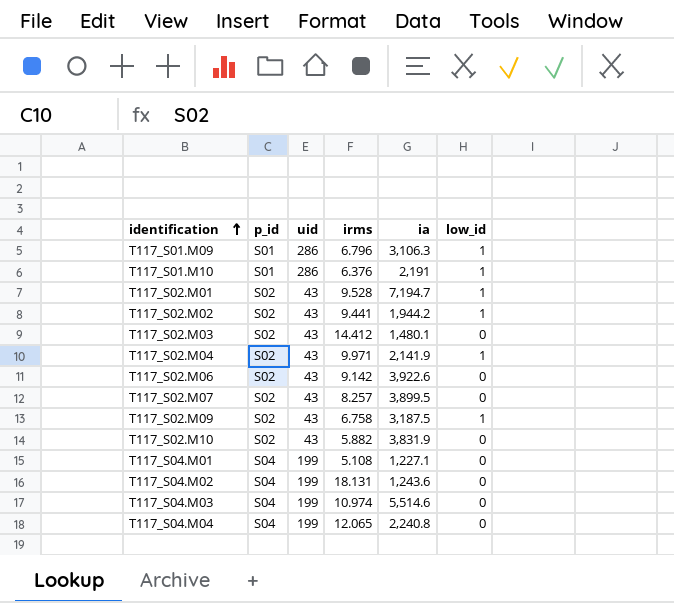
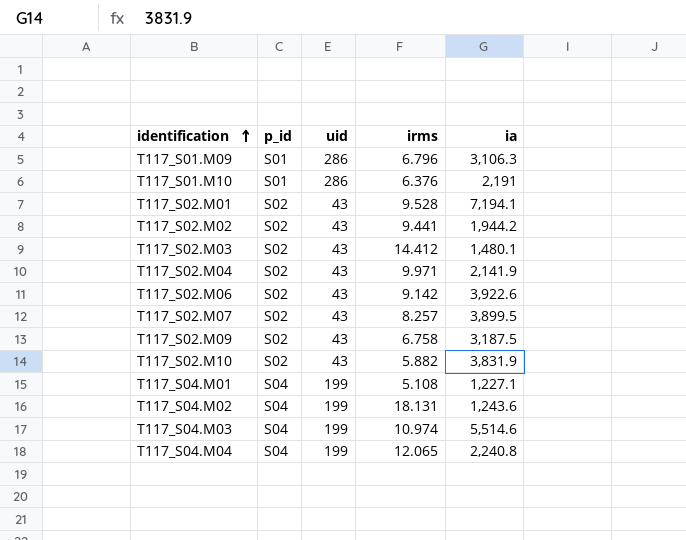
column low_id | position: 6 -> none
T117_S02.M01 | ia: 7,194.7 -> 7,194.1

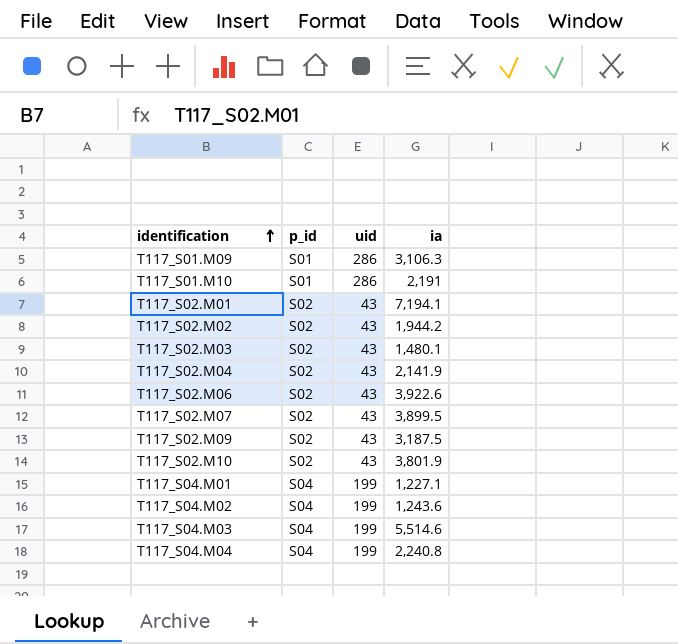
column irms | position: 4 -> none
T117_S02.M10 | ia: 3,831.9 -> 3,801.9

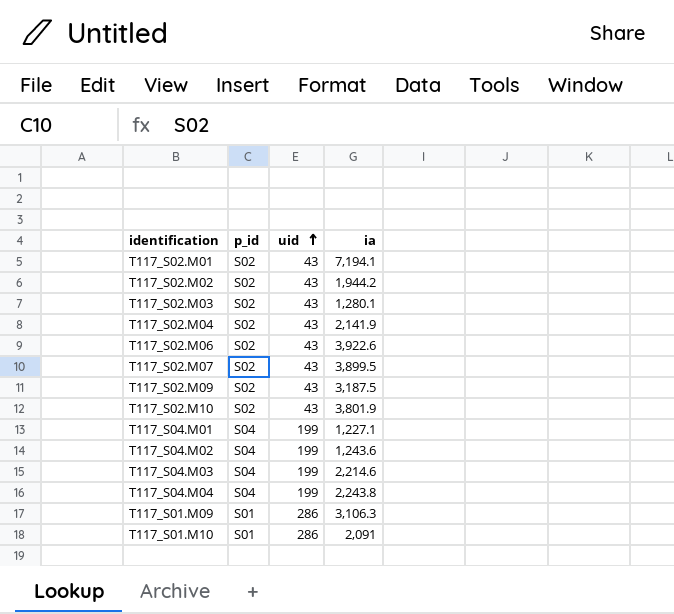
row order: identification ascending -> uid ascending
T117_S02.M03 | ia: 1,480.1 -> 1,280.1
T117_S04.M03 | ia: 5,514.6 -> 2,214.6
T117_S04.M04 | ia: 2,240.8 -> 2,243.8
T117_S01.M10 | ia: 2,191 -> 2,091

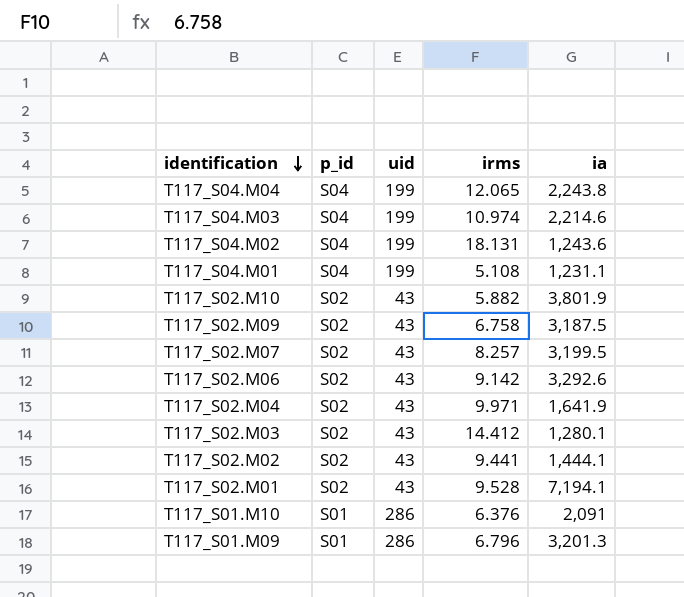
row order: uid ascending -> identification descending
column irms | position: none -> 4
T117_S04.M01 | ia: 1,227.1 -> 1,231.1
T117_S02.M07 | ia: 3,899.5 -> 3,199.5
T117_S02.M06 | ia: 3,922.6 -> 3,292.6
T117_S02.M04 | ia: 2,141.9 -> 1,641.9
T117_S02.M02 | ia: 1,944.2 -> 1,444.1
T117_S01.M09 | ia: 3,106.3 -> 3,201.3

